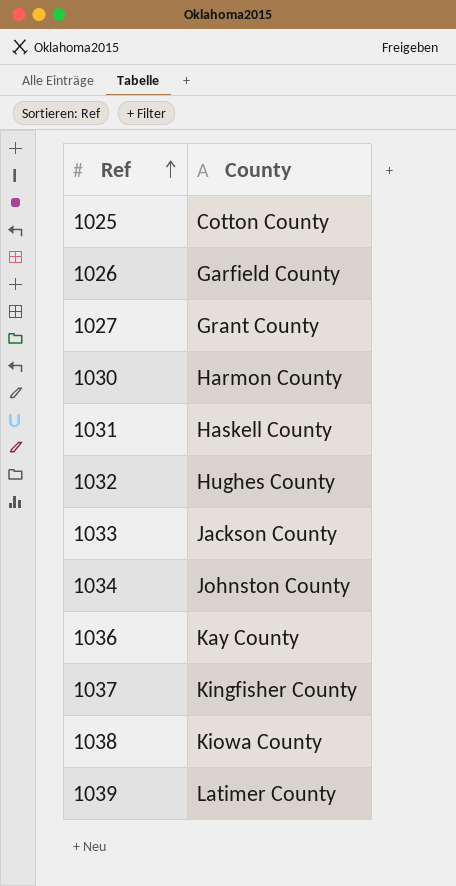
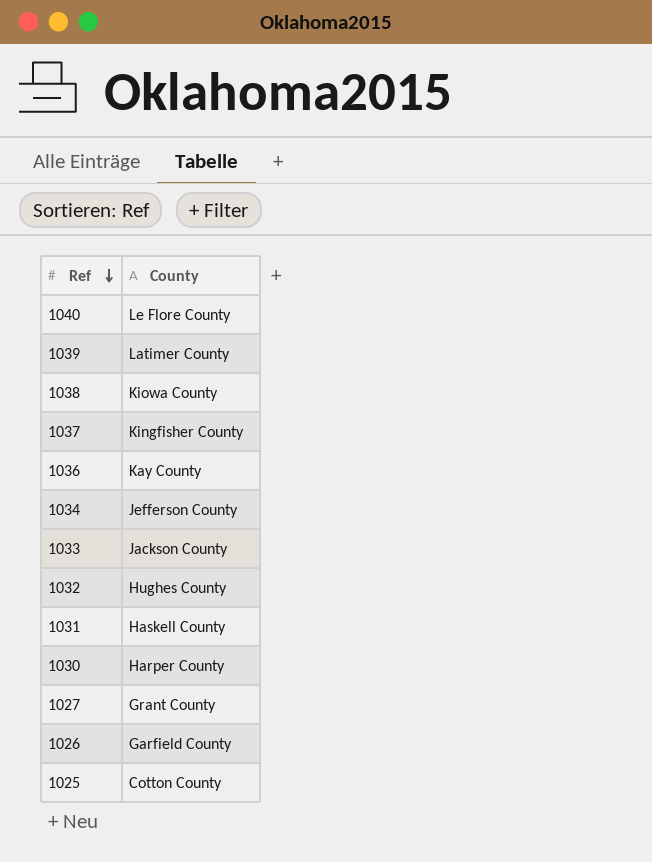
row order: Ref ascending -> Ref descending
row 1040: none -> Le Flore County
1034 | County: Johnston County -> Jefferson County
1030 | County: Harmon County -> Harper County

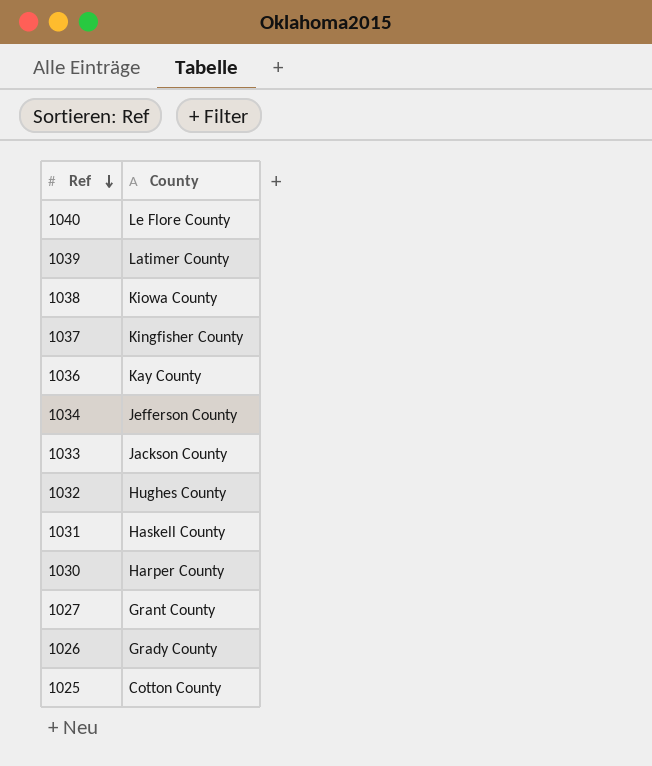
1026 | County: Garfield County -> Grady County

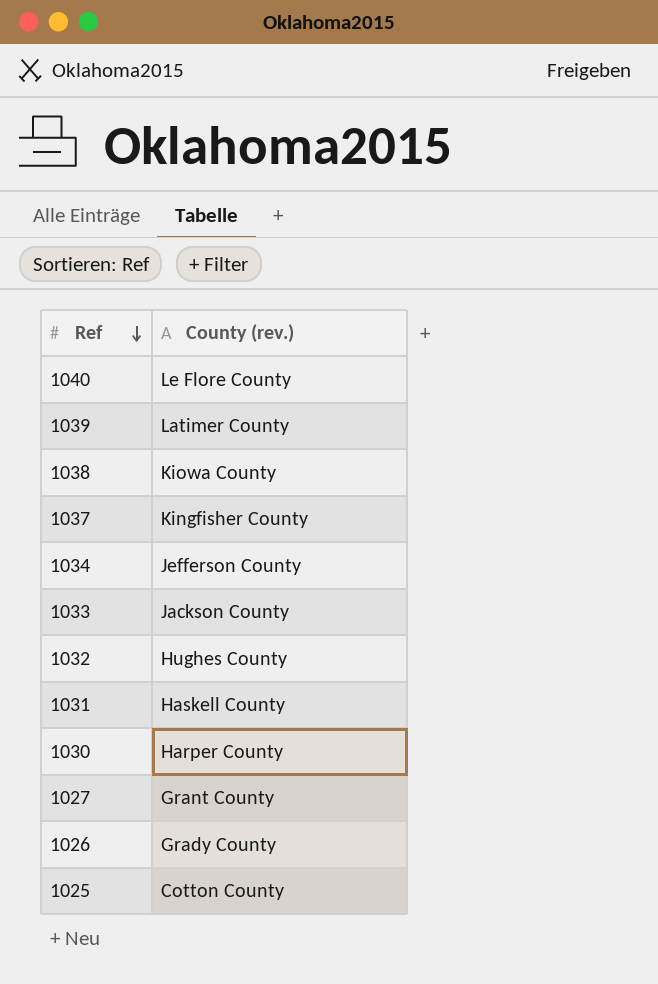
column name: County -> County (rev.)
row 1036: Kay County -> none

